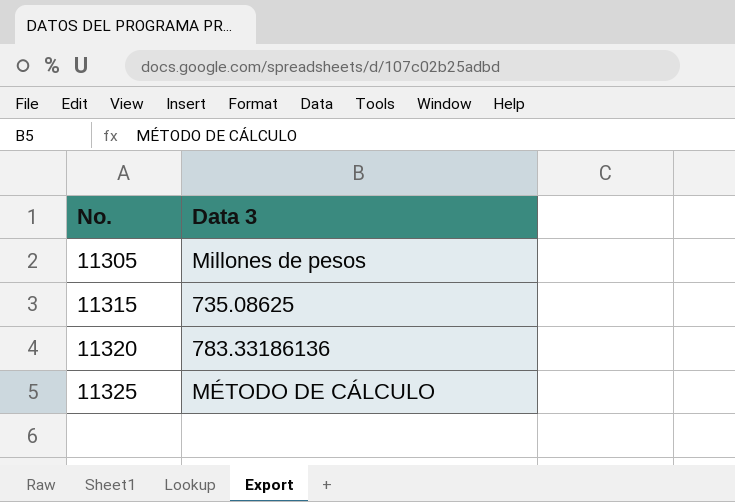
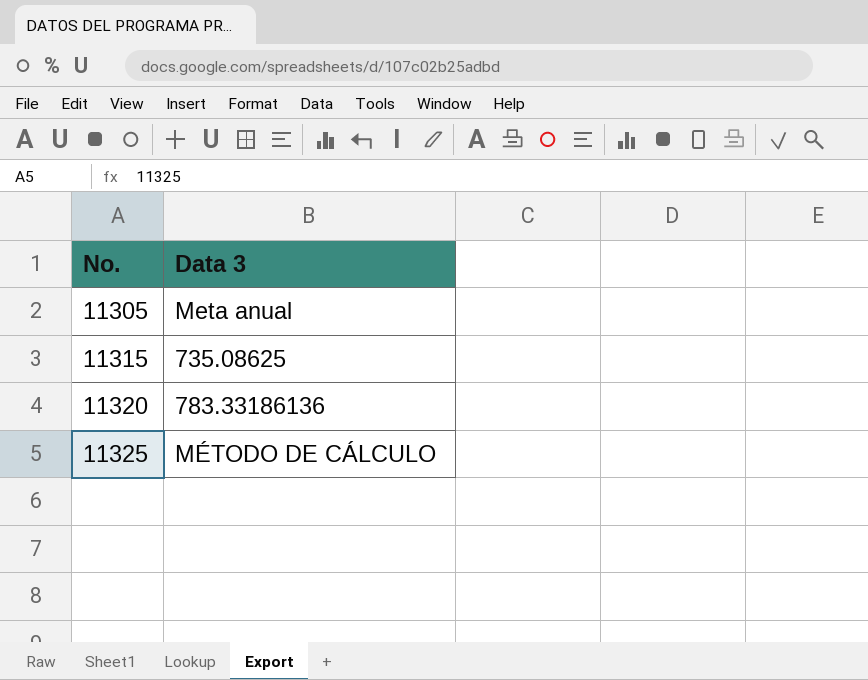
11305 | Data 3: Millones de pesos -> Meta anual

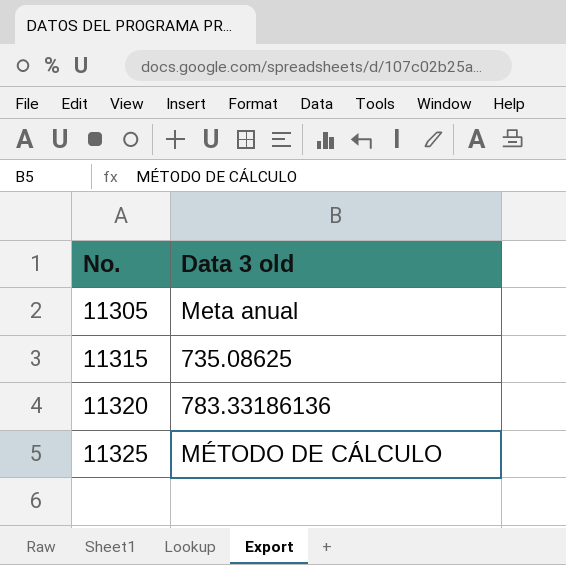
column name: Data 3 -> Data 3 old

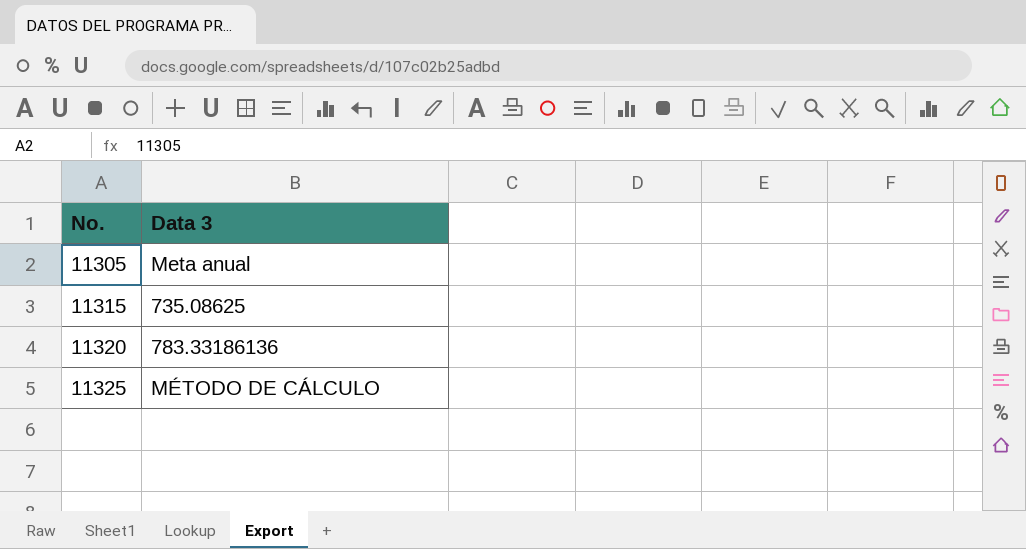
column name: Data 3 old -> Data 3

